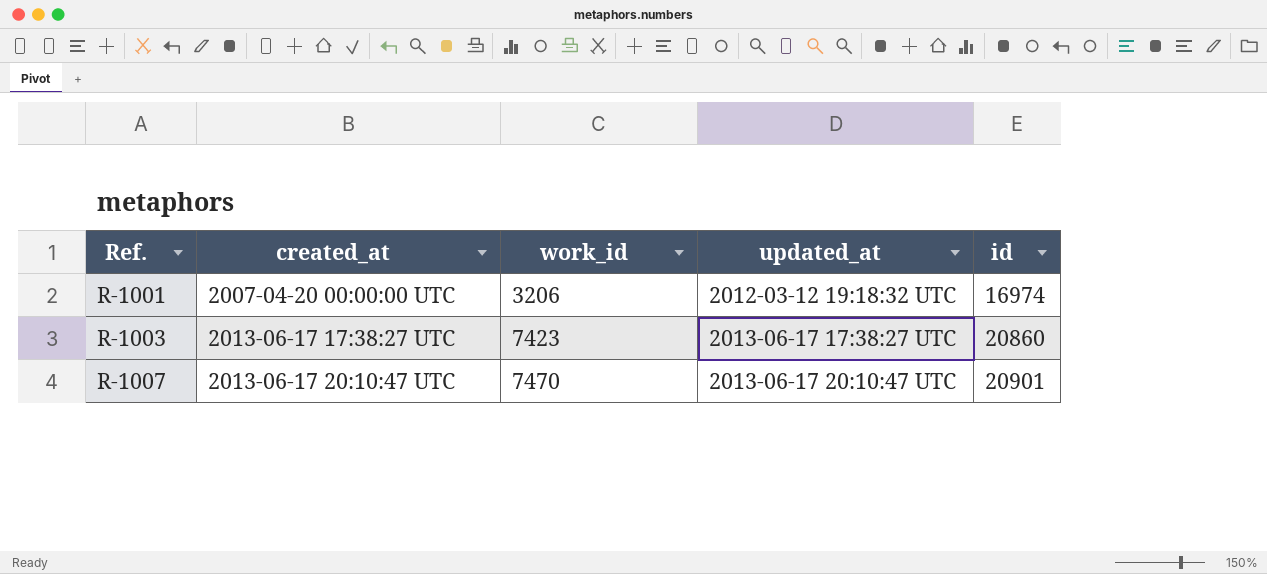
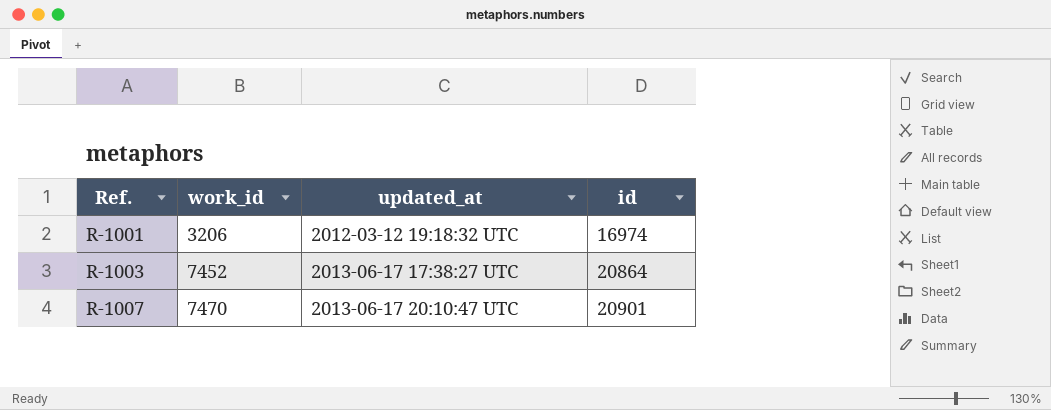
column created_at | position: 2 -> none
R-1003 | work_id: 7423 -> 7452
R-1003 | id: 20860 -> 20864

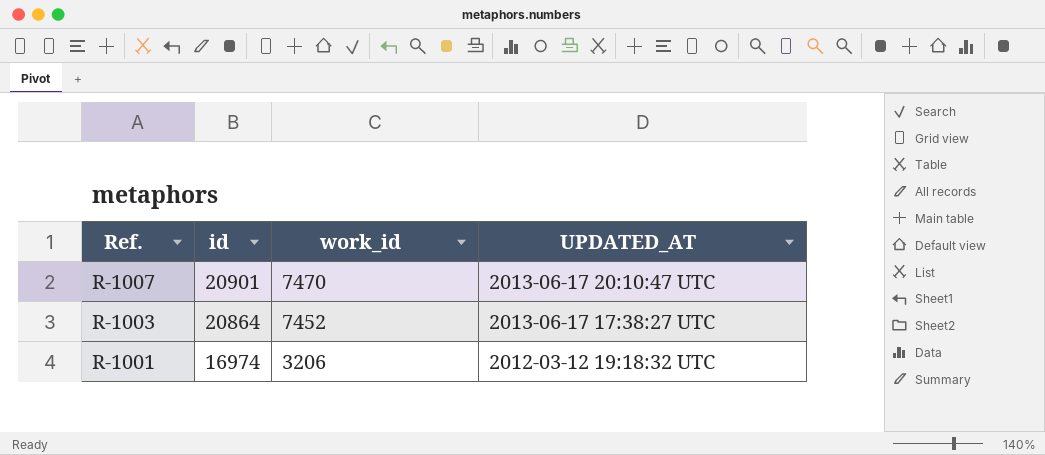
row order: Ref. ascending -> Ref. descending
column id | position: 4 -> 2
column name: updated_at -> UPDATED_AT

